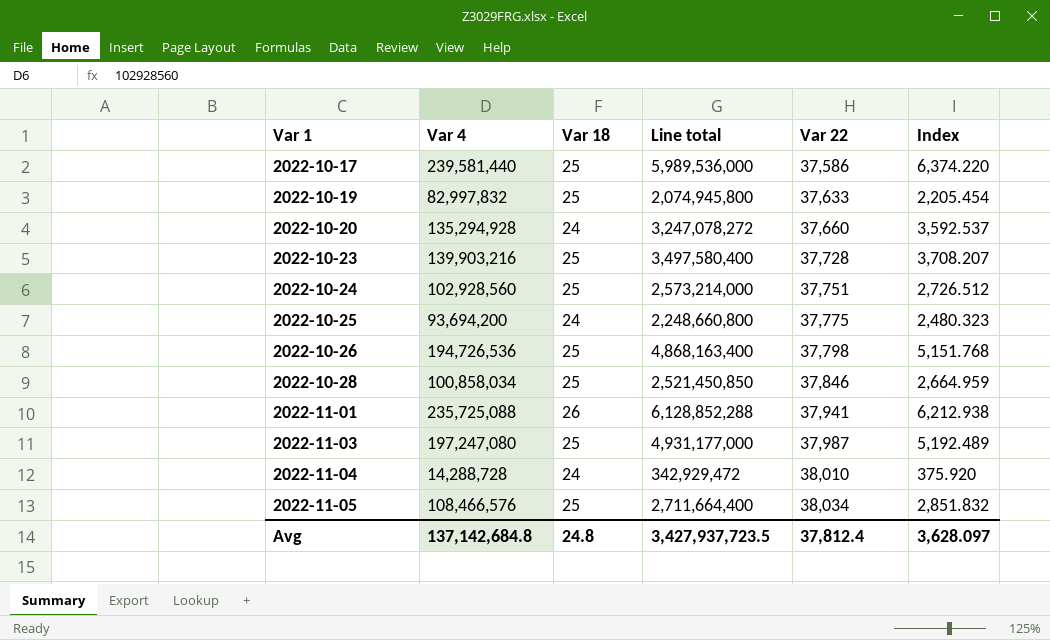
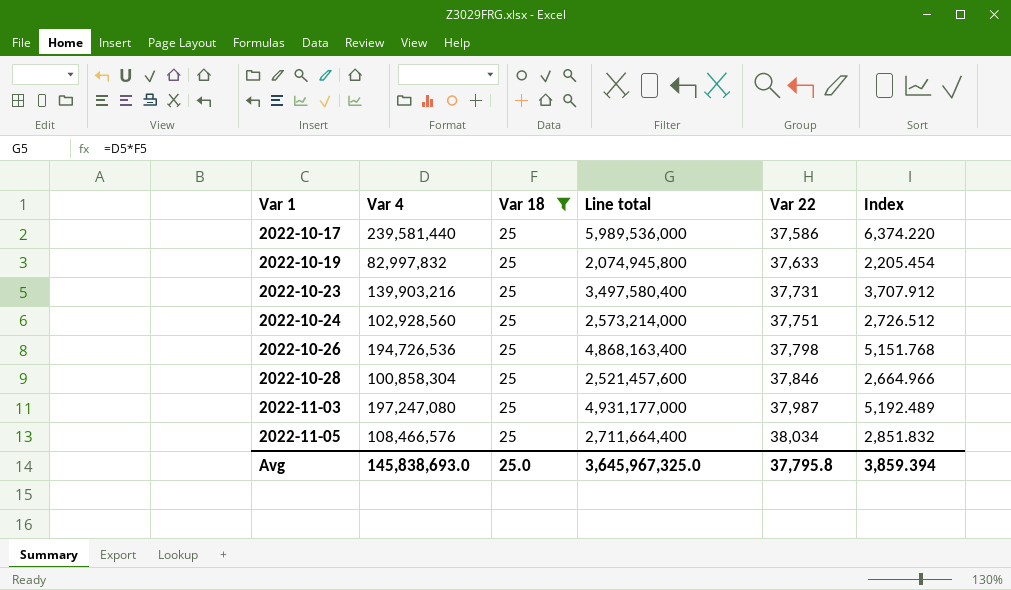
filter: none -> Var 18 = 25
2022-10-23 | Var 22: 37,728 -> 37,731
2022-10-23 | Index: 3,708.207 -> 3,707.912
2022-10-28 | Var 4: 100,858,034 -> 100,858,304
2022-10-28 | Line total: 2,521,450,850 -> 2,521,457,600
2022-10-28 | Index: 2,664.959 -> 2,664.966
Avg | Var 4: 137,142,684.8 -> 145,838,693.0
Avg | Var 18: 24.8 -> 25.0
Avg | Line total: 3,427,937,723.5 -> 3,645,967,325.0
Avg | Var 22: 37,812.4 -> 37,795.8
Avg | Index: 3,628.097 -> 3,859.394

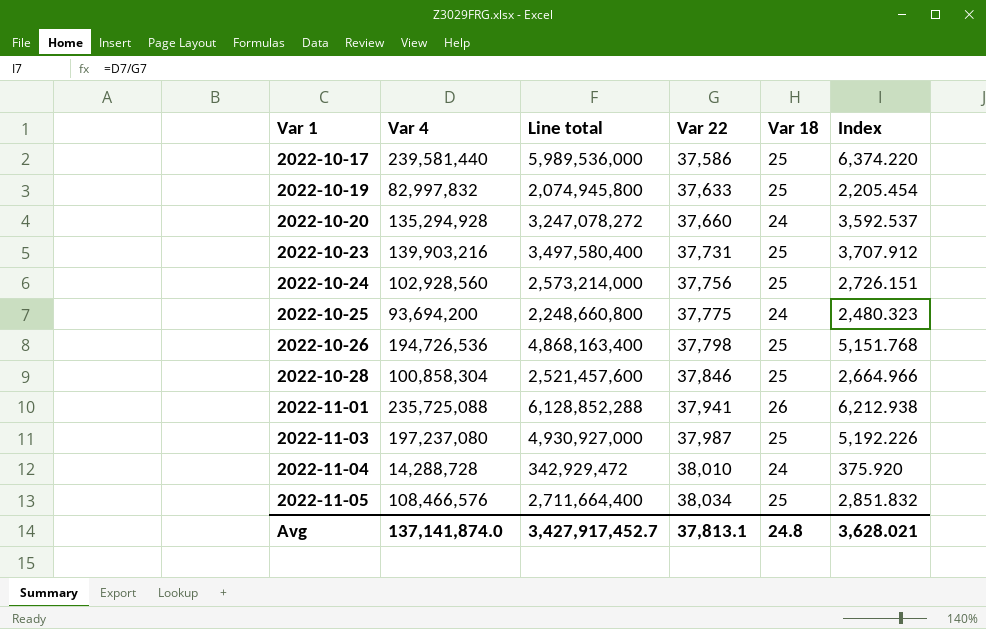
filter: Var 18 = 25 -> none
column Var 18 | position: 3 -> 5
2022-10-24 | Var 22: 37,751 -> 37,756
2022-10-24 | Index: 2,726.512 -> 2,726.151
2022-11-03 | Var 4: 197,247,080 -> 197,237,080
2022-11-03 | Line total: 4,931,177,000 -> 4,930,927,000
2022-11-03 | Index: 5,192.489 -> 5,192.226
Avg | Var 4: 145,838,693.0 -> 137,141,874.0
Avg | Line total: 3,645,967,325.0 -> 3,427,917,452.7
Avg | Var 22: 37,795.8 -> 37,813.1
Avg | Var 18: 25.0 -> 24.8
Avg | Index: 3,859.394 -> 3,628.021

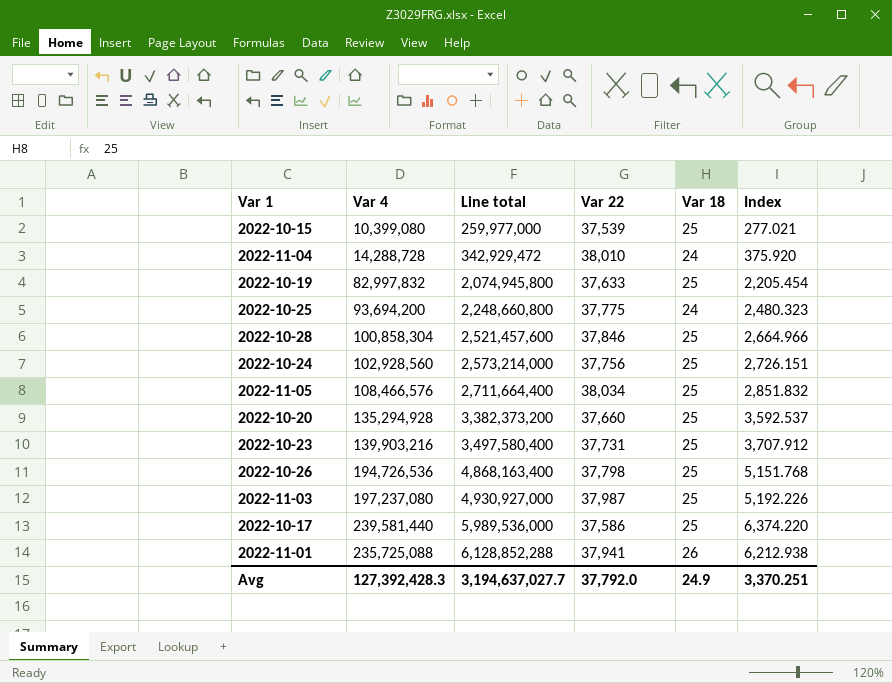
row order: Var 1 ascending -> Line total ascending
row 2022-10-15: none -> 10,399,080 | 259,977,000 | 37,539 | 25 | 277.021
2022-10-20 | Line total: 3,247,078,272 -> 3,382,373,200
2022-10-20 | Var 18: 24 -> 25
Avg | Var 4: 137,141,874.0 -> 127,392,428.3
Avg | Line total: 3,427,917,452.7 -> 3,194,637,027.7
Avg | Var 22: 37,813.1 -> 37,792.0
Avg | Var 18: 24.8 -> 24.9
Avg | Index: 3,628.021 -> 3,370.251

